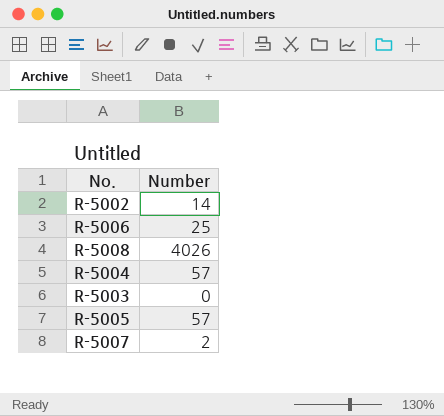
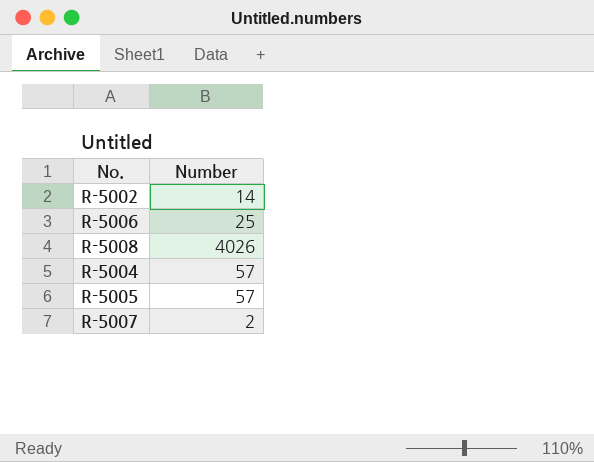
row R-5003: 0 -> none

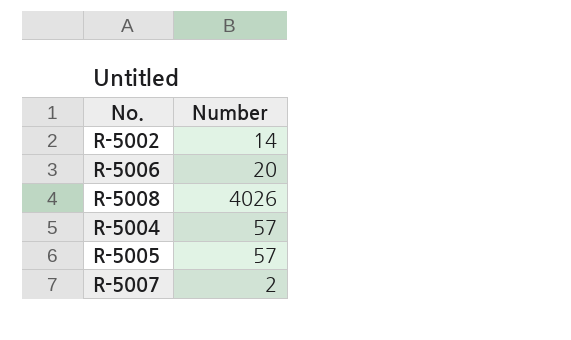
R-5006 | Number: 25 -> 20

